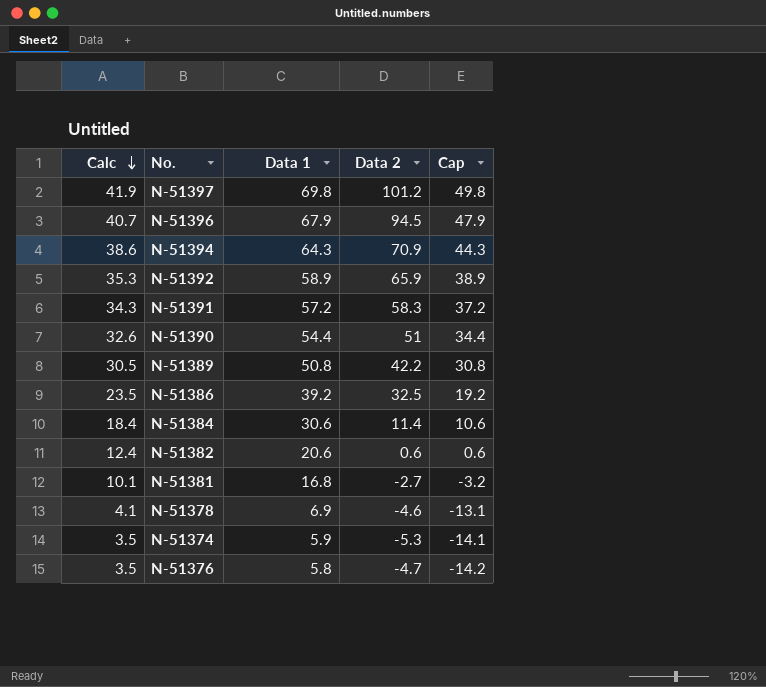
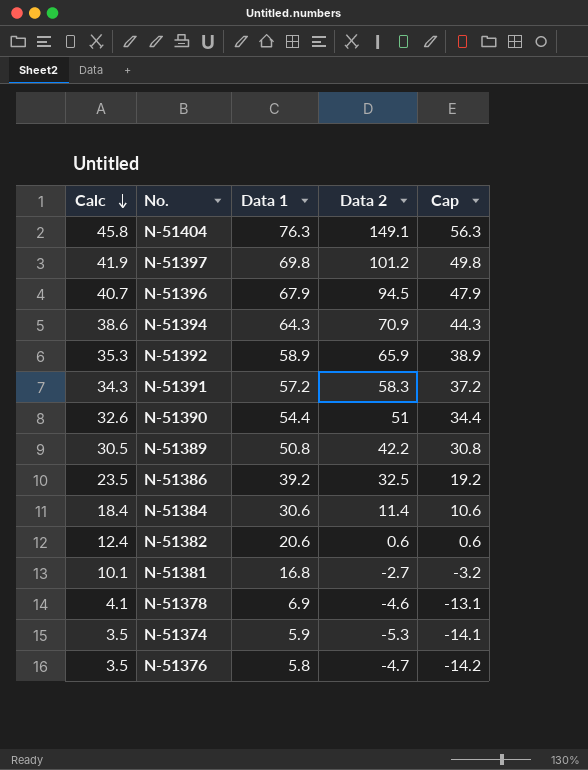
row N-51404: none -> 45.8 | 76.3 | 149.1 | 56.3

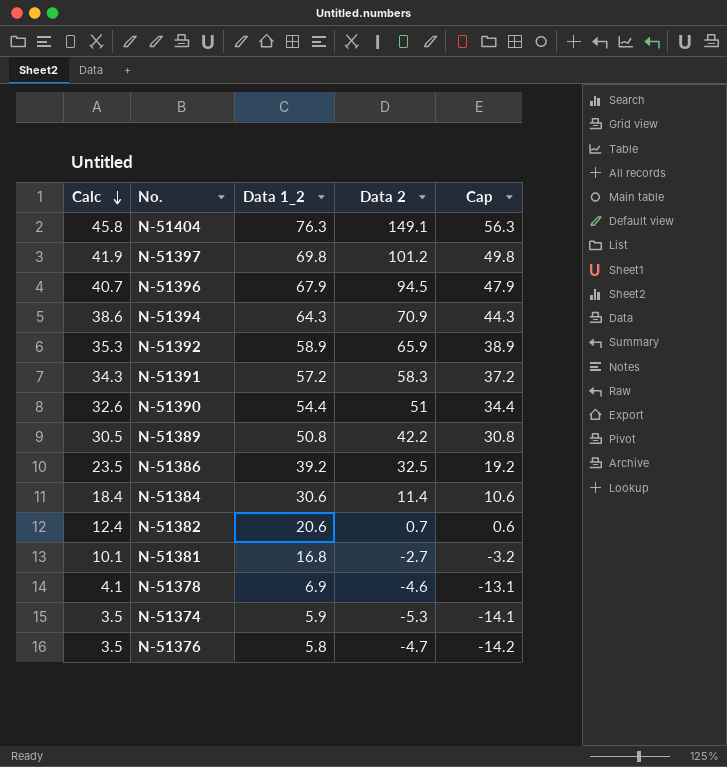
column name: Data 1 -> Data 1_2
N-51382 | Data 2: 0.6 -> 0.7

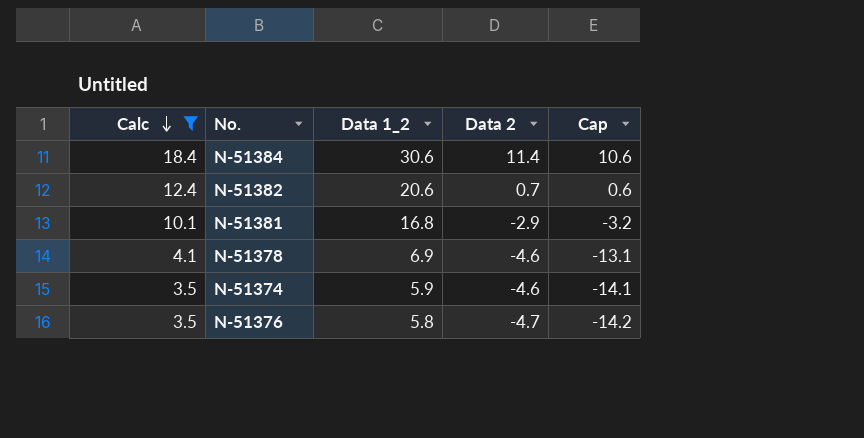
filter: none -> Calc <= 18.4
N-51381 | Data 2: -2.7 -> -2.9
N-51374 | Data 2: -5.3 -> -4.6

